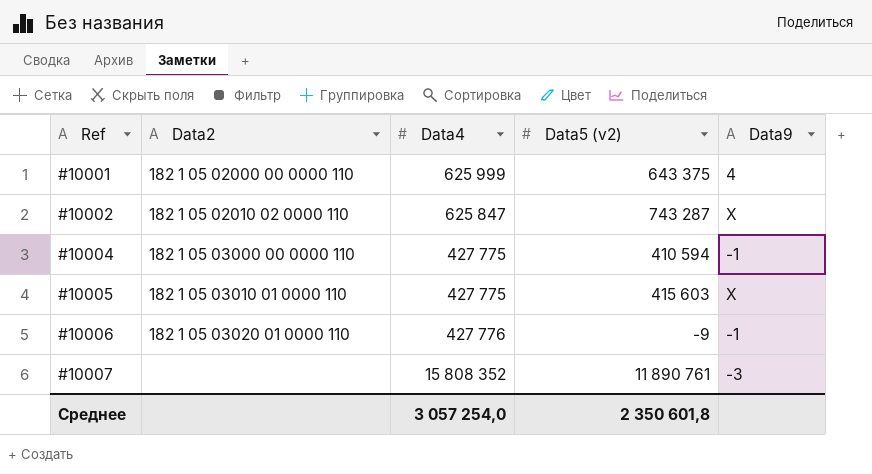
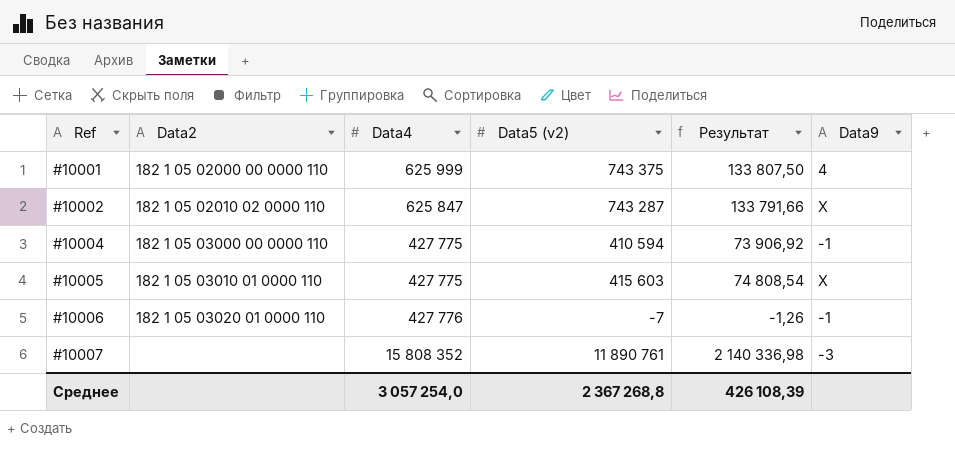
column Результат | formula: none -> [Data5 (v2)] * 0,18
#10001 | Data5 (v2): 643 375 -> 743 375
#10006 | Data5 (v2): -9 -> -7
Среднее | Data5 (v2): 2 350 601,8 -> 2 367 268,8

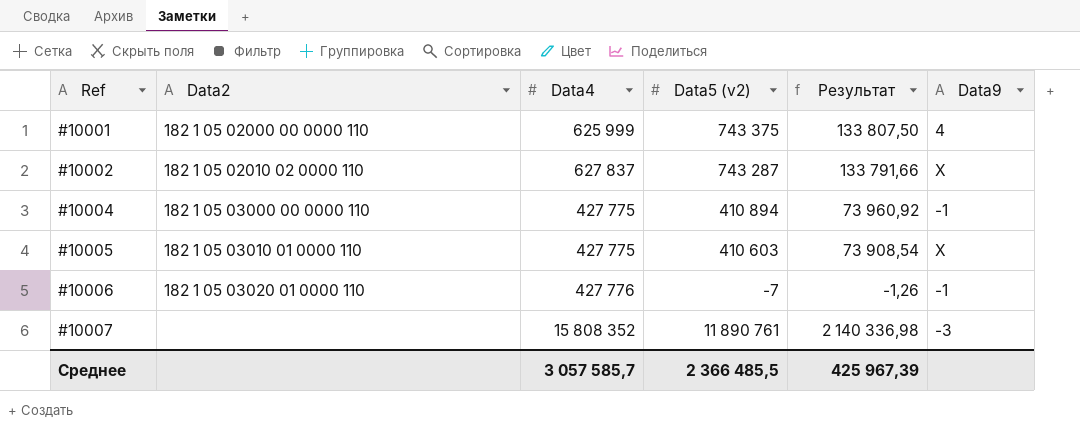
#10002 | Data4: 625 847 -> 627 837
#10004 | Data5 (v2): 410 594 -> 410 894
#10004 | Результат: 73 906,92 -> 73 960,92
#10005 | Data5 (v2): 415 603 -> 410 603
#10005 | Результат: 74 808,54 -> 73 908,54
Среднее | Data4: 3 057 254,0 -> 3 057 585,7
Среднее | Data5 (v2): 2 367 268,8 -> 2 366 485,5
Среднее | Результат: 426 108,39 -> 425 967,39

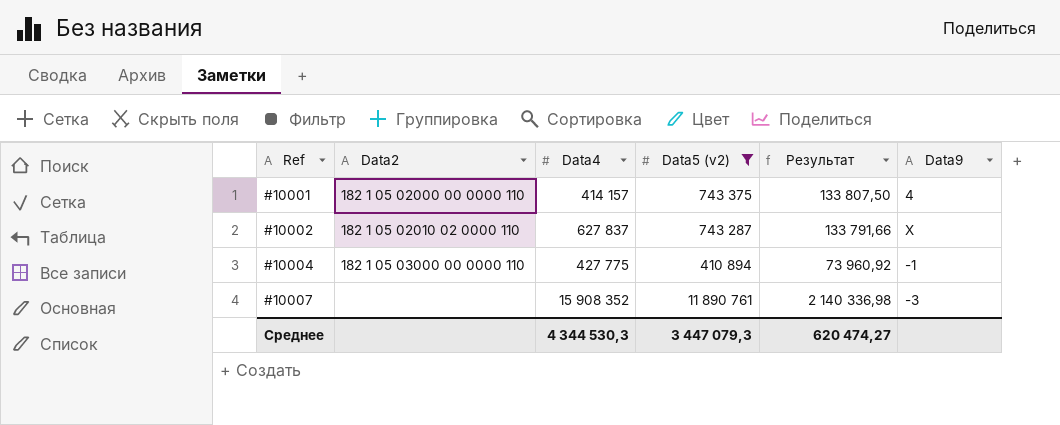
filter: none -> Data5 (v2) >= 410 894
#10001 | Data4: 625 999 -> 414 157
#10007 | Data4: 15 808 352 -> 15 908 352
Среднее | Data4: 3 057 585,7 -> 4 344 530,3
Среднее | Data5 (v2): 2 366 485,5 -> 3 447 079,3
Среднее | Результат: 425 967,39 -> 620 474,27

